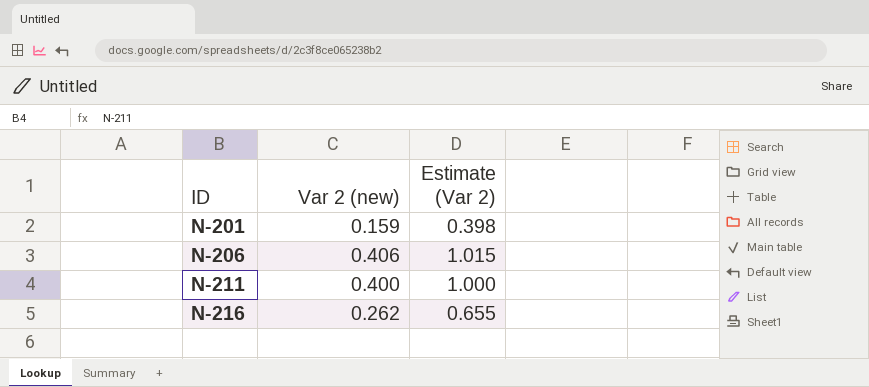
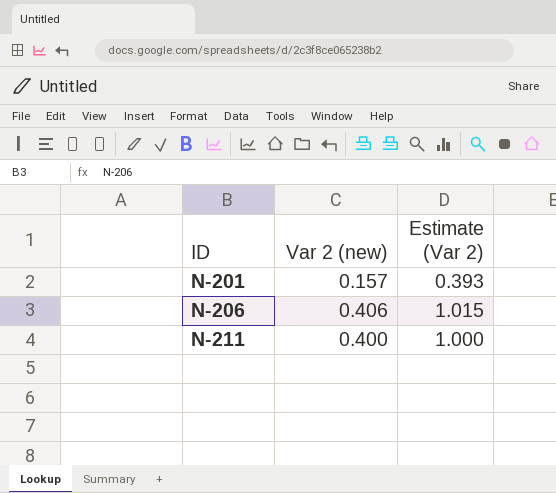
row N-216: 0.262 | 0.655 -> none
N-201 | Var 2 (new): 0.159 -> 0.157
N-201 | Estimate (Var 2): 0.398 -> 0.393

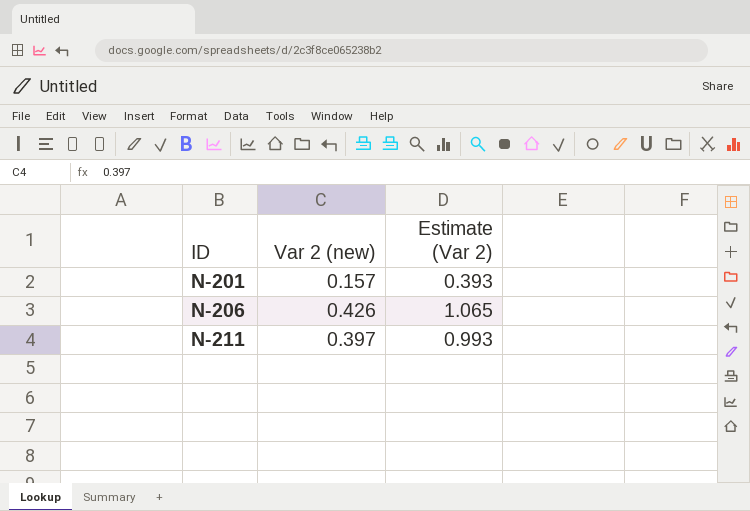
N-206 | Var 2 (new): 0.406 -> 0.426
N-206 | Estimate (Var 2): 1.015 -> 1.065
N-211 | Var 2 (new): 0.400 -> 0.397
N-211 | Estimate (Var 2): 1.000 -> 0.993

